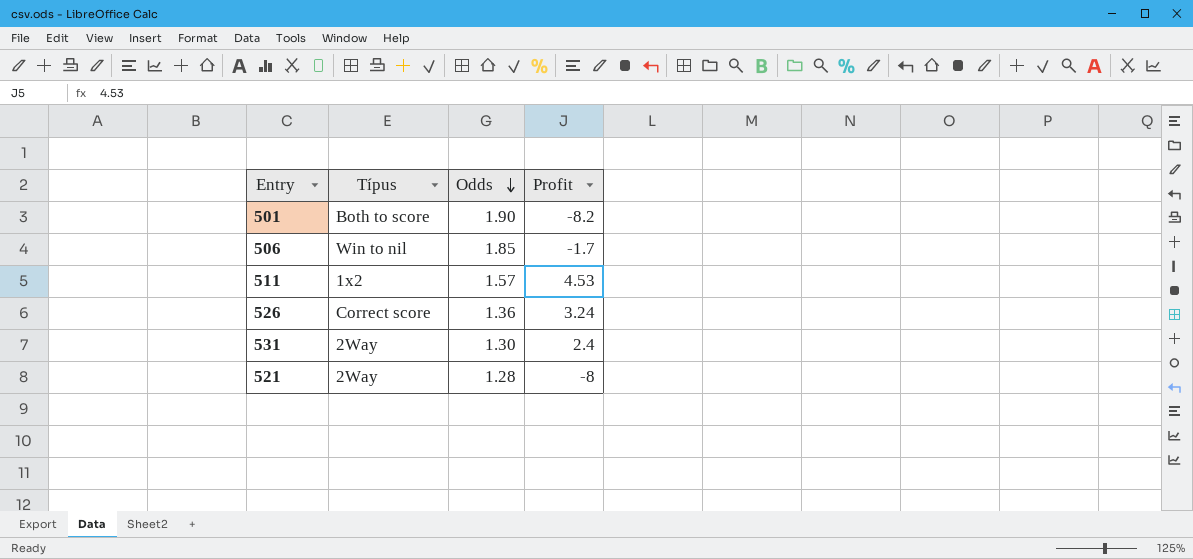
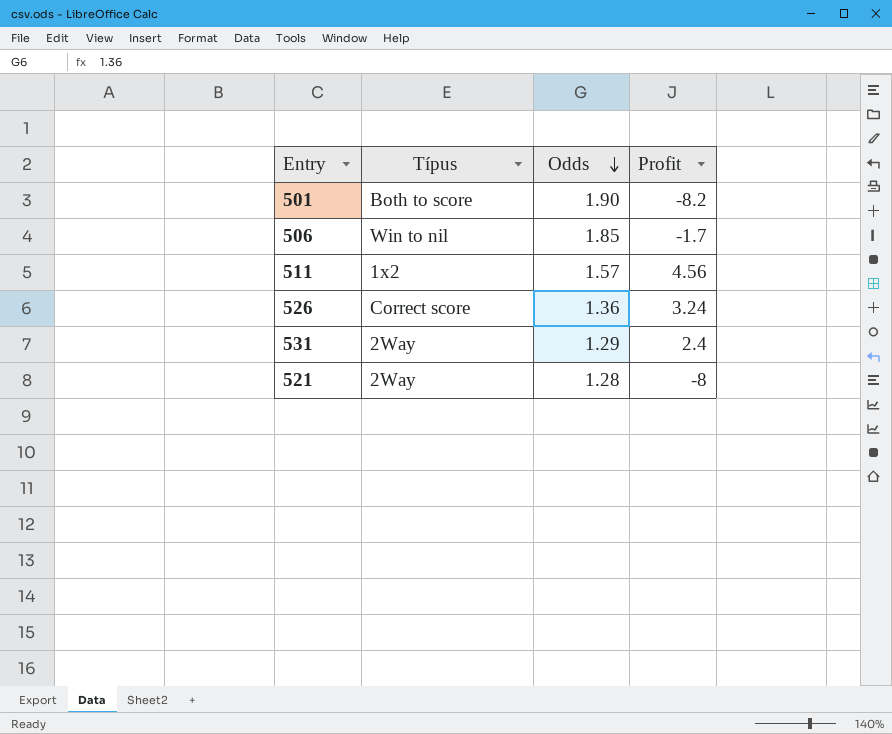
511 | Profit: 4.53 -> 4.56
531 | Odds: 1.30 -> 1.29

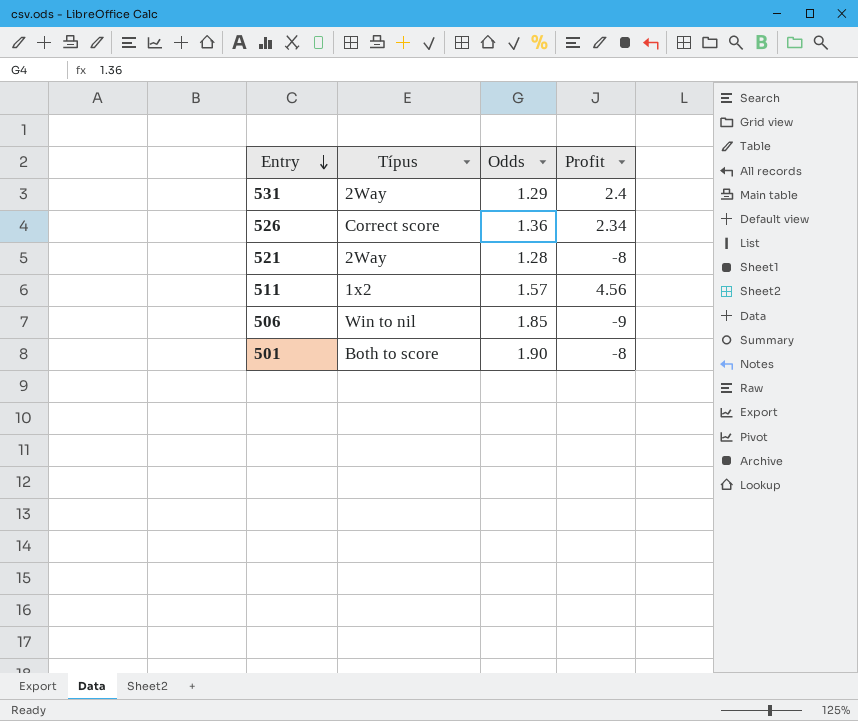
row order: Odds descending -> Entry descending
526 | Profit: 3.24 -> 2.34
506 | Profit: -1.7 -> -9
501 | Profit: -8.2 -> -8

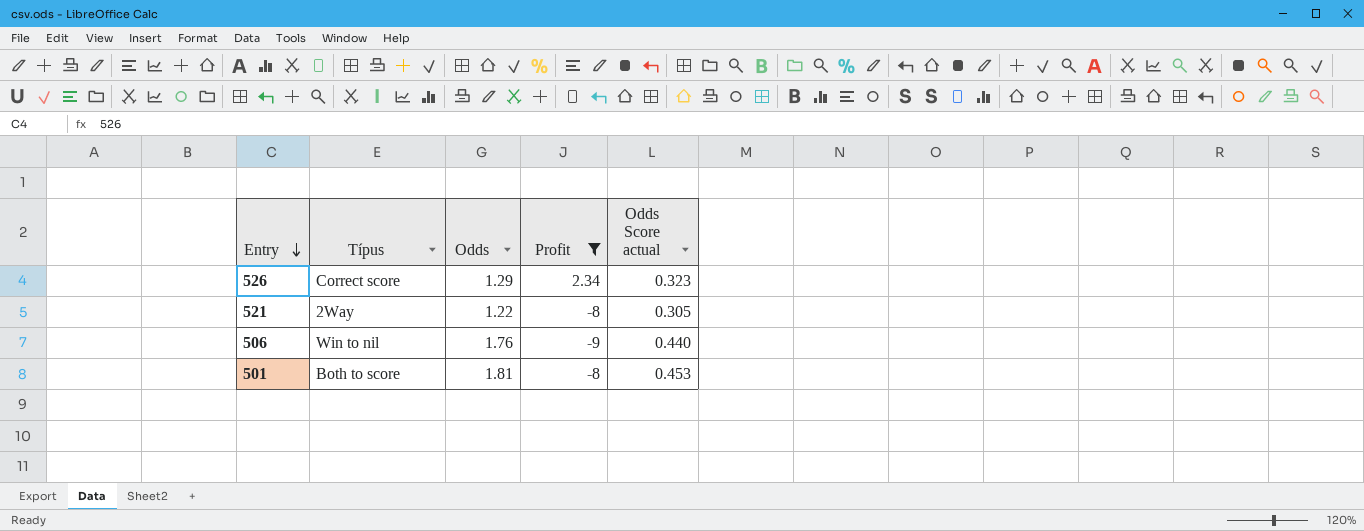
filter: none -> Profit <= 2.34
column Odds Score actual | formula: none -> [Odds] * 0.25
526 | Odds: 1.36 -> 1.29
521 | Odds: 1.28 -> 1.22
506 | Odds: 1.85 -> 1.76
501 | Odds: 1.90 -> 1.81

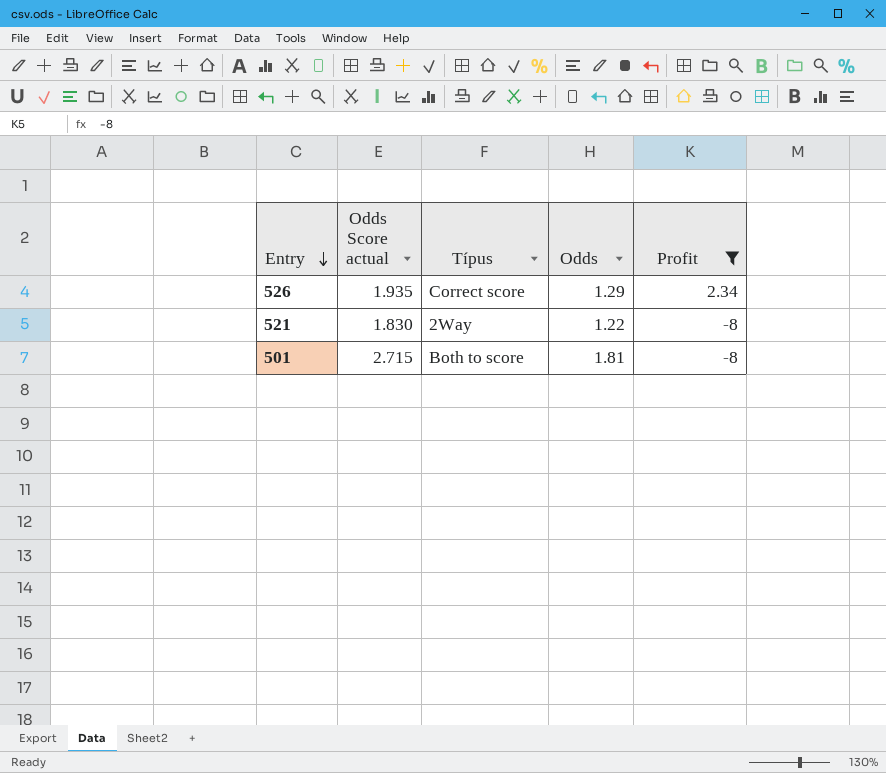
column Odds Score actual | formula: [Odds] * 0.25 -> [Odds] * 1.5
column Odds Score actual | position: 5 -> 2
row 506: Win to nil | 1.76 | -9 | 0.440 -> none

